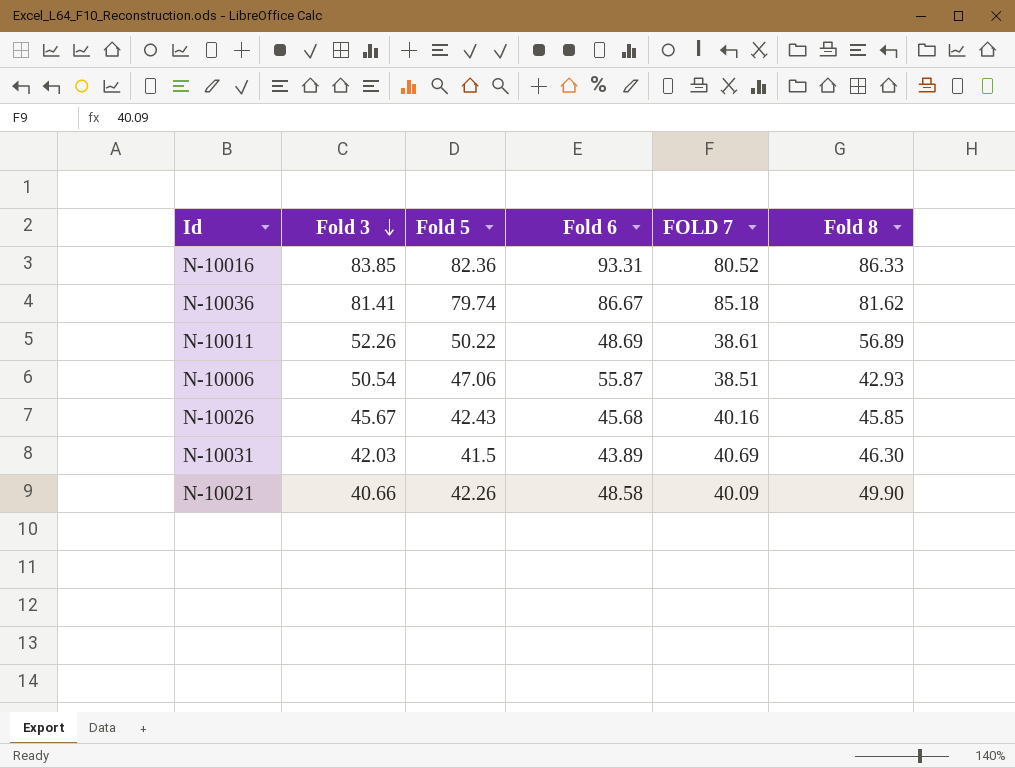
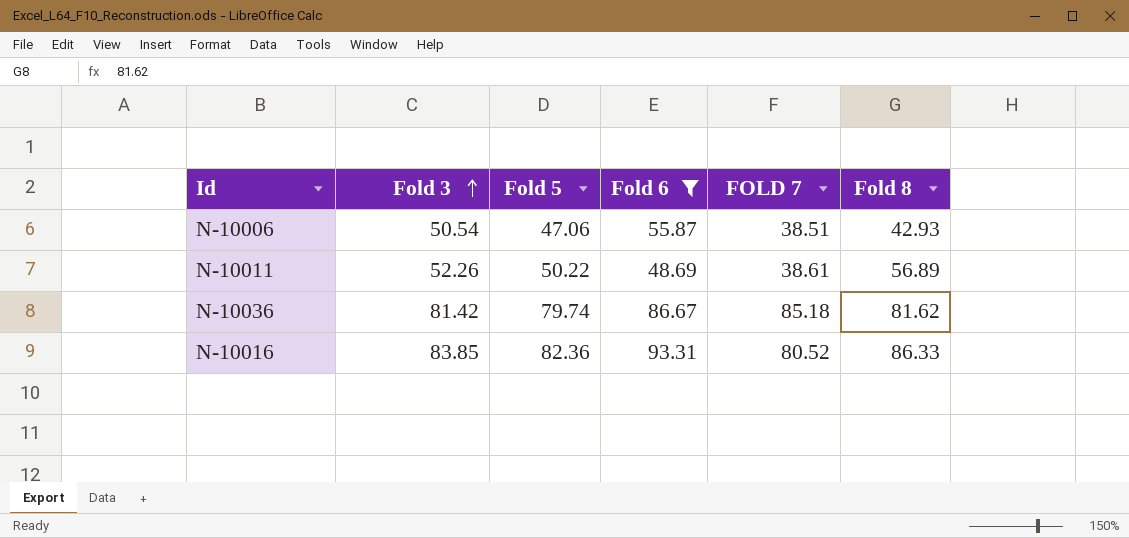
filter: none -> Fold 6 >= 48.69
row order: Fold 3 descending -> Fold 3 ascending
N-10036 | Fold 3: 81.41 -> 81.42

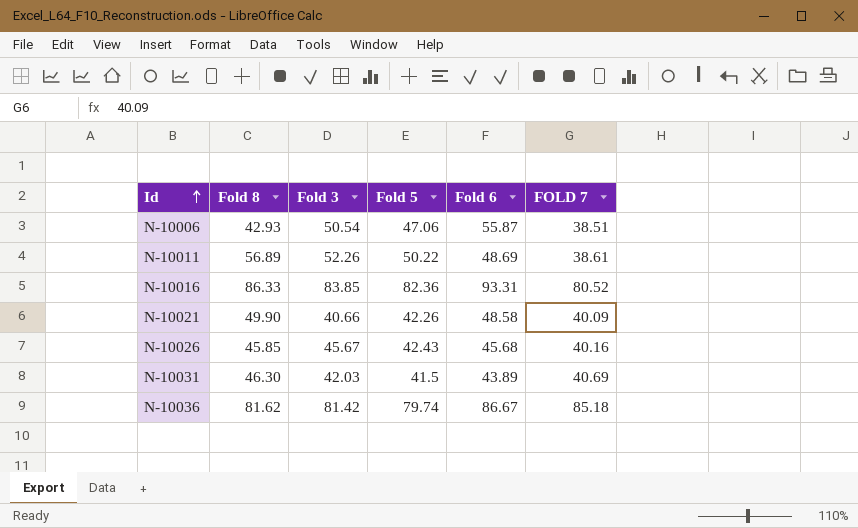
filter: Fold 6 >= 48.69 -> none
row order: Fold 3 ascending -> Id ascending
column Fold 8 | position: 6 -> 2

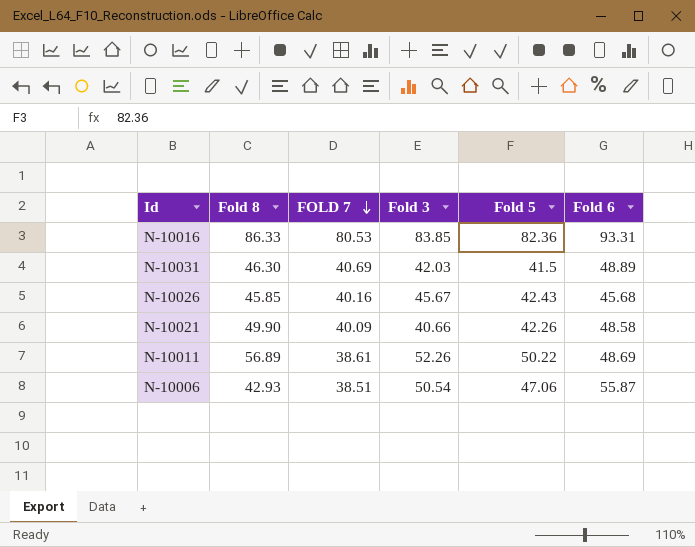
row order: Id ascending -> FOLD 7 descending
column FOLD 7 | position: 6 -> 3
row N-10036: 81.62 | 81.42 | 79.74 | 86.67 | 85.18 -> none
N-10016 | FOLD 7: 80.52 -> 80.53
N-10031 | Fold 6: 43.89 -> 48.89

